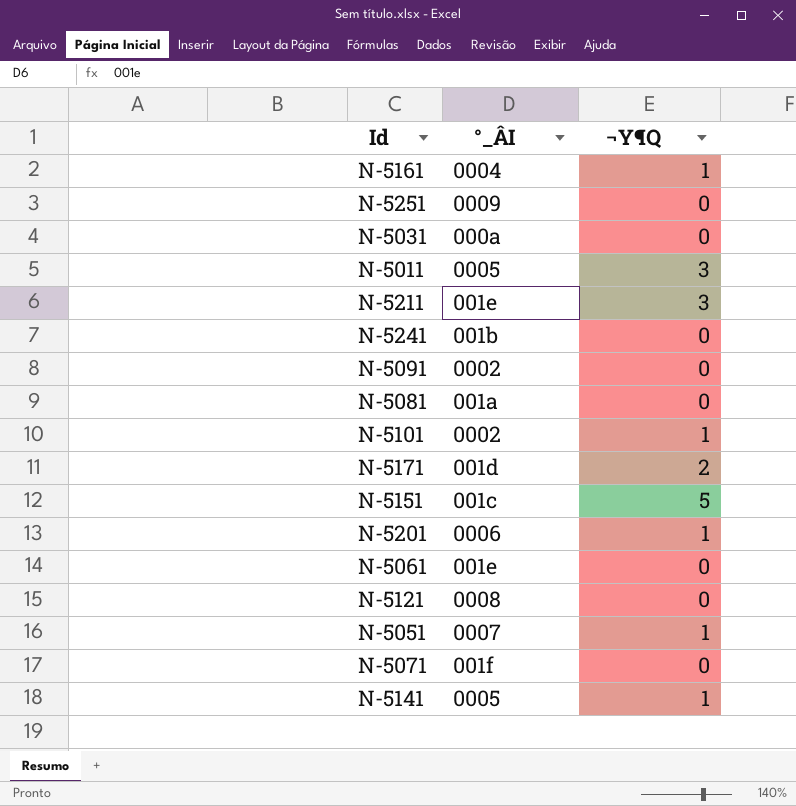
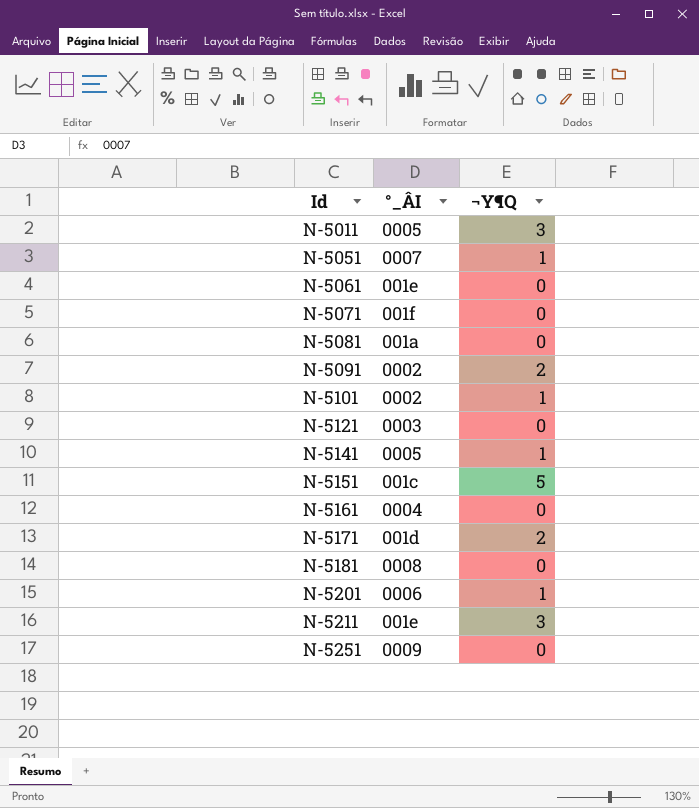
row order: none -> Id ascending
row N-5031: 000a | 0 -> none
row N-5241: 001b | 0 -> none
N-5091 | ¬Y¶Q: 0 -> 2
N-5121 | °_ÂI: 0008 -> 0003
N-5161 | ¬Y¶Q: 1 -> 0
row N-5181: none -> 0008 | 0

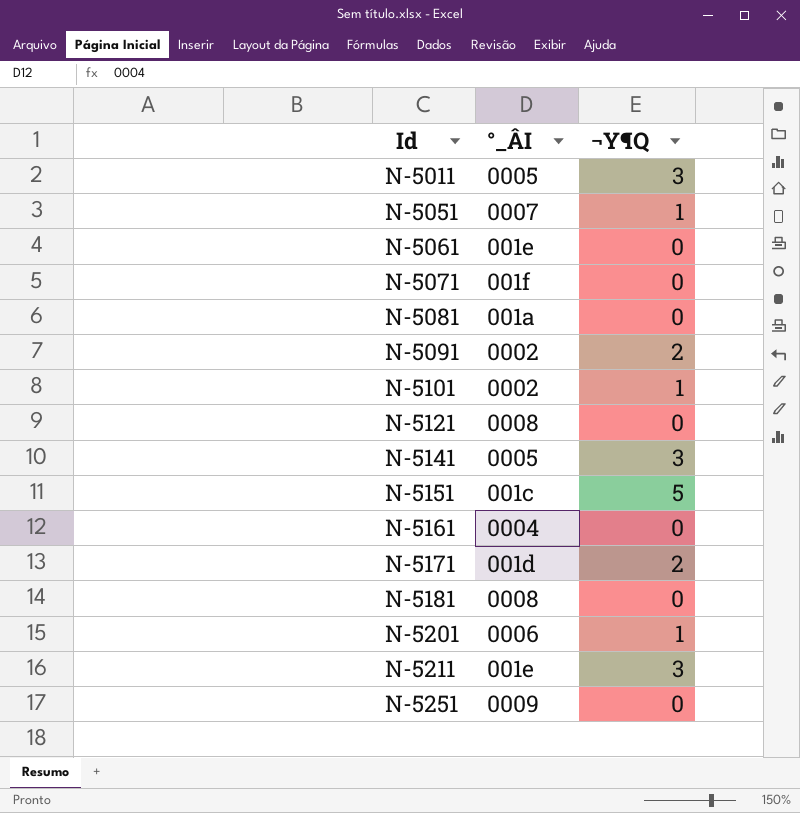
N-5121 | °_ÂI: 0003 -> 0008
N-5141 | ¬Y¶Q: 1 -> 3

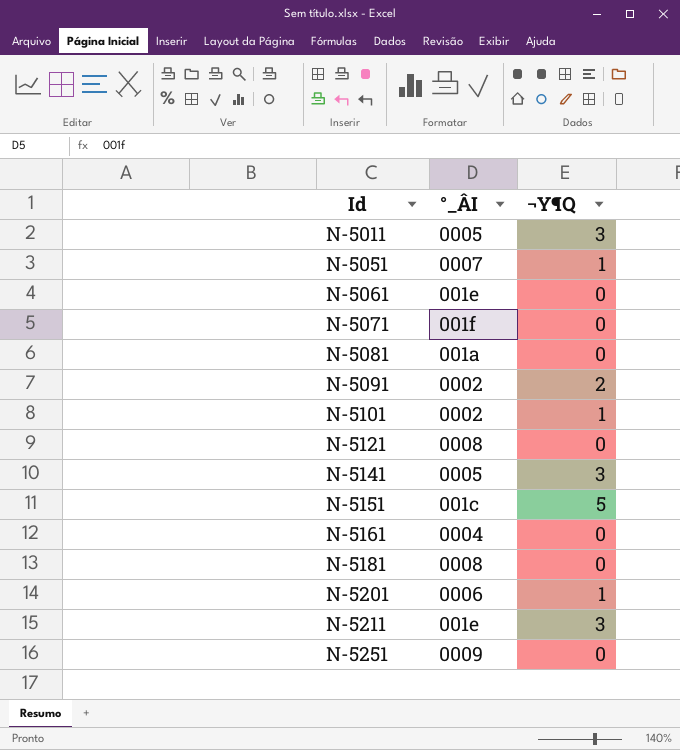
row N-5171: 001d | 2 -> none

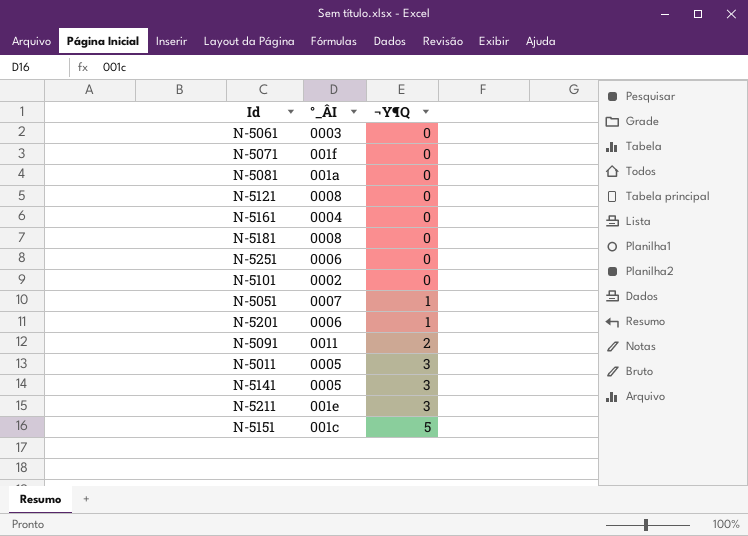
row order: Id ascending -> ¬Y¶Q ascending
N-5061 | °_ÂI: 001e -> 0003
N-5251 | °_ÂI: 0009 -> 0006
N-5101 | ¬Y¶Q: 1 -> 0
N-5091 | °_ÂI: 0002 -> 0011

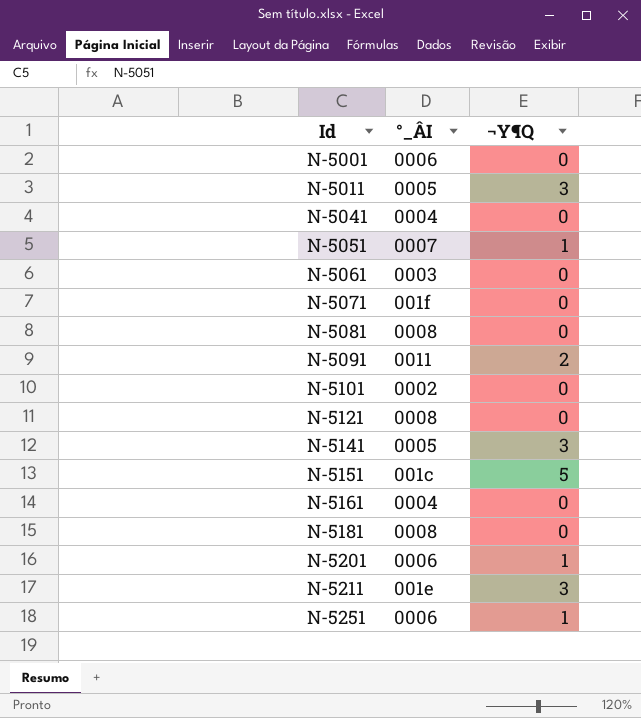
row order: ¬Y¶Q ascending -> Id ascending
row N-5001: none -> 0006 | 0
row N-5041: none -> 0004 | 0
N-5081 | °_ÂI: 001a -> 0008
N-5251 | ¬Y¶Q: 0 -> 1

